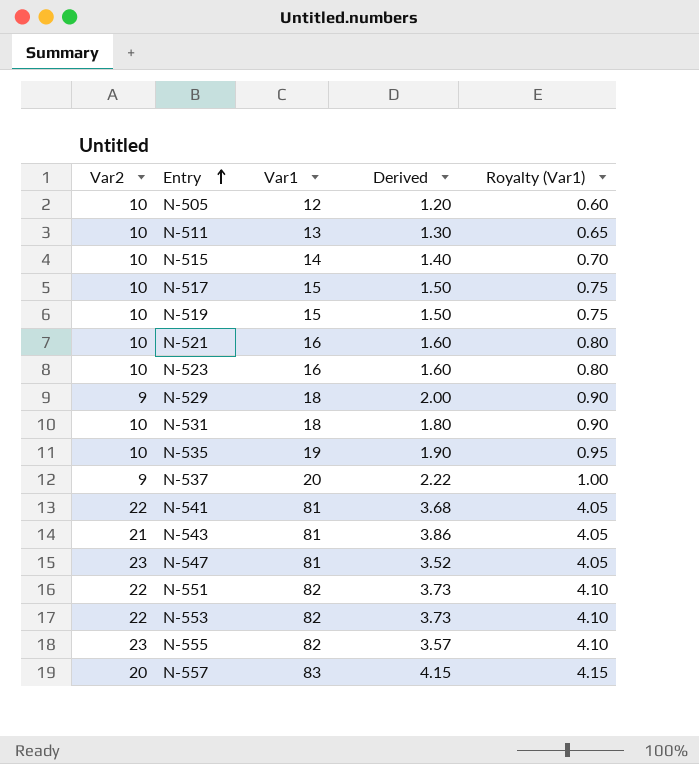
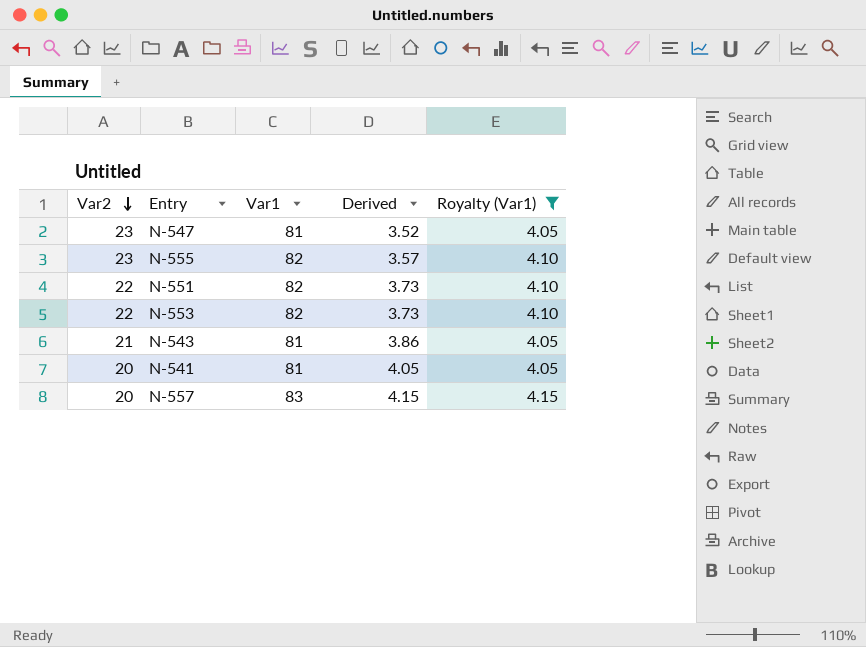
filter: none -> Royalty (Var1) >= 4.05
row order: Entry ascending -> Var2 descending
N-541 | Var2: 22 -> 20
N-541 | Derived: 3.68 -> 4.05

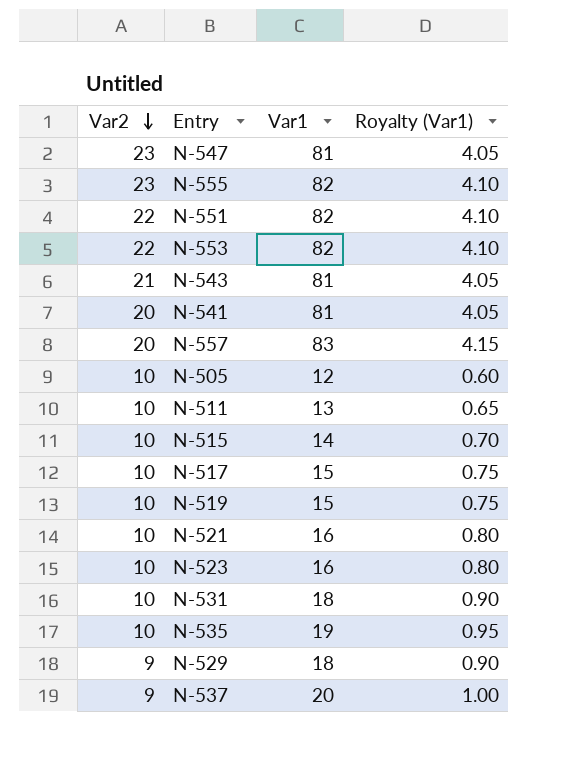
filter: Royalty (Var1) >= 4.05 -> none
column Derived | formula: [Var1] / [Var2] -> none

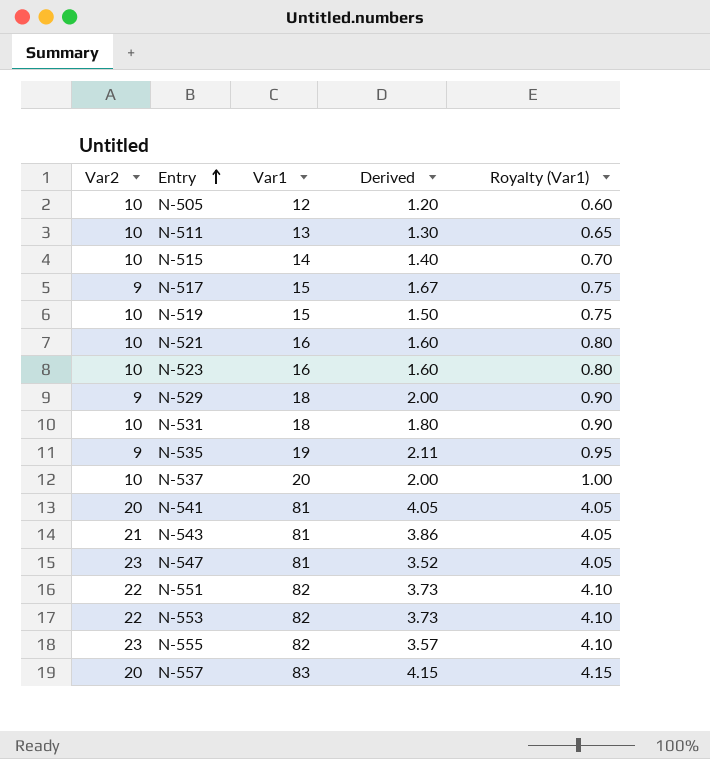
row order: Var2 descending -> Entry ascending
column Derived | formula: none -> [Var1] / [Var2]
N-517 | Var2: 10 -> 9
N-535 | Var2: 10 -> 9
N-537 | Var2: 9 -> 10

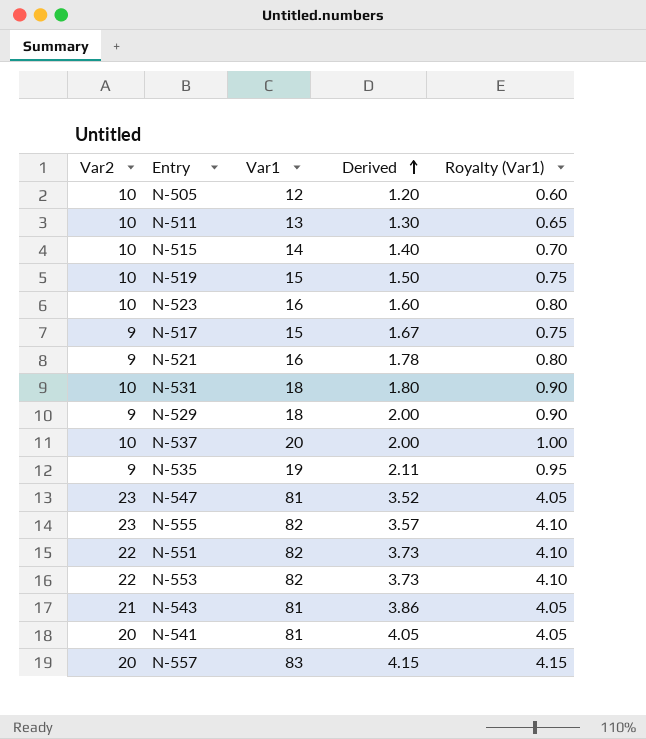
row order: Entry ascending -> Derived ascending
N-521 | Var2: 10 -> 9
N-521 | Derived: 1.60 -> 1.78

